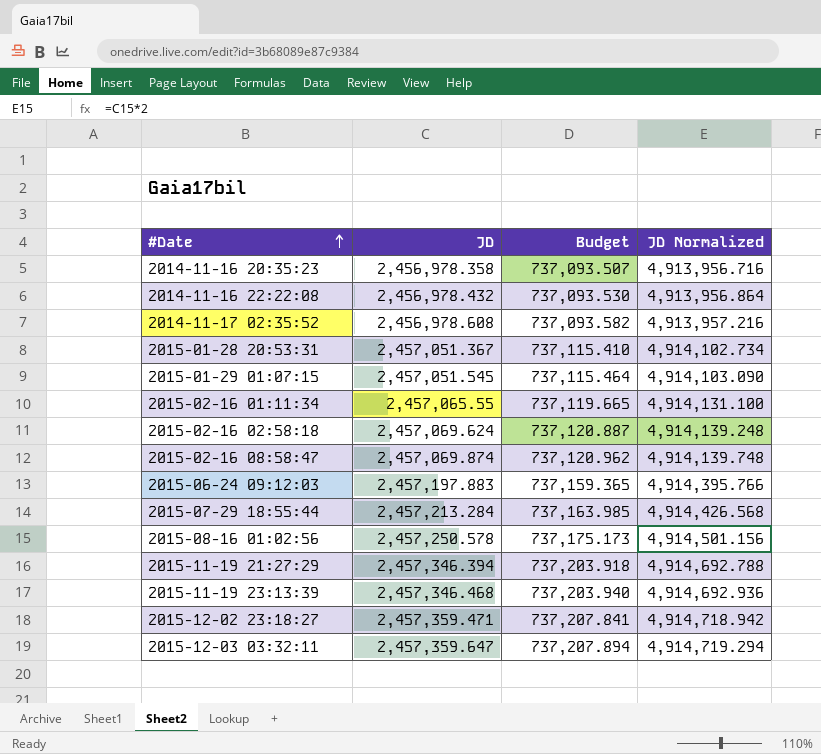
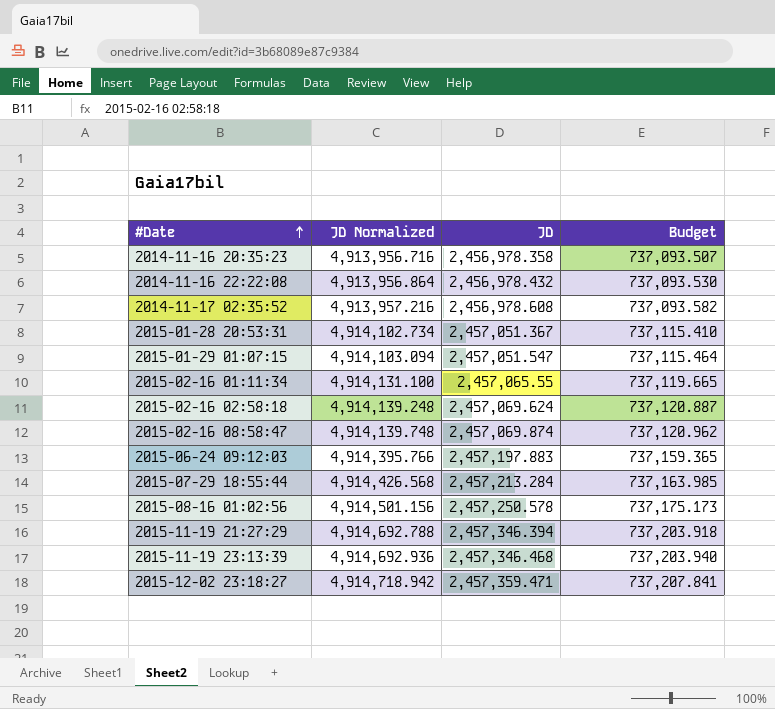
column JD Normalized | position: 4 -> 2
row 2015-12-03 03:32:11: 2,457,359.647 | 737,207.894 | 4,914,719.294 -> none
2015-01-29 01:07:15 | JD Normalized: 4,914,103.090 -> 4,914,103.094
2015-01-29 01:07:15 | JD: 2,457,051.545 -> 2,457,051.547

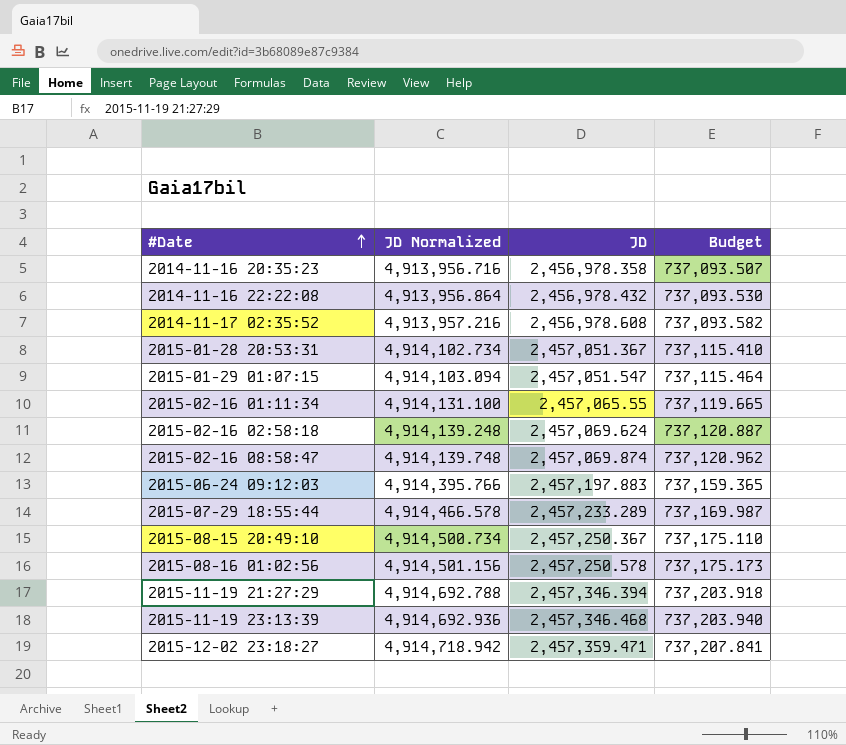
2015-07-29 18:55:44 | JD Normalized: 4,914,426.568 -> 4,914,466.578
2015-07-29 18:55:44 | JD: 2,457,213.284 -> 2,457,233.289
2015-07-29 18:55:44 | Budget: 737,163.985 -> 737,169.987
row 2015-08-15 20:49:10: none -> 4,914,500.734 | 2,457,250.367 | 737,175.110

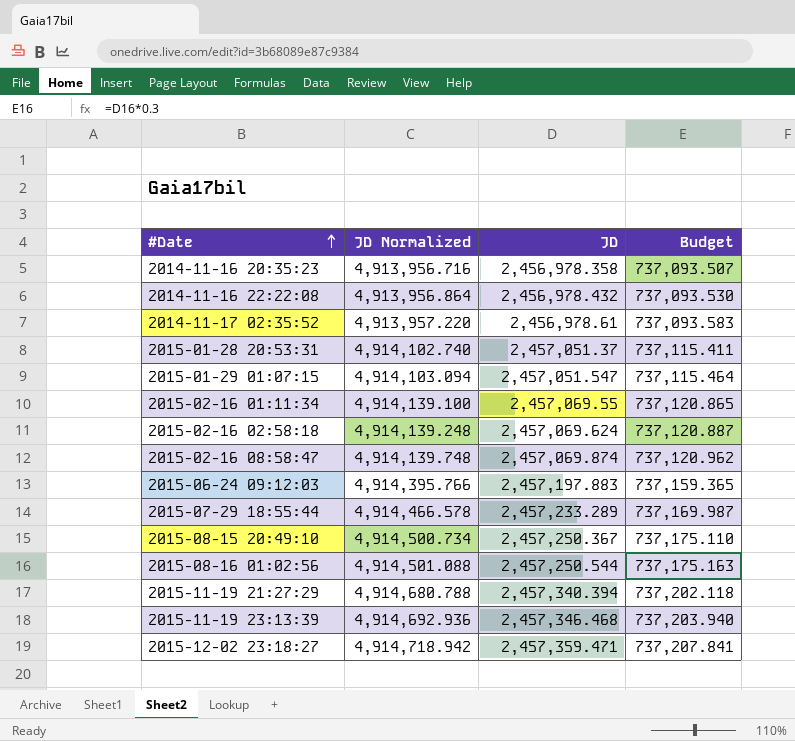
2014-11-17 02:35:52 | JD Normalized: 4,913,957.216 -> 4,913,957.220
2014-11-17 02:35:52 | JD: 2,456,978.608 -> 2,456,978.61
2014-11-17 02:35:52 | Budget: 737,093.582 -> 737,093.583
2015-01-28 20:53:31 | JD Normalized: 4,914,102.734 -> 4,914,102.740
2015-01-28 20:53:31 | JD: 2,457,051.367 -> 2,457,051.37
2015-01-28 20:53:31 | Budget: 737,115.410 -> 737,115.411
2015-02-16 01:11:34 | JD Normalized: 4,914,131.100 -> 4,914,139.100
2015-02-16 01:11:34 | JD: 2,457,065.55 -> 2,457,069.55
2015-02-16 01:11:34 | Budget: 737,119.665 -> 737,120.865
2015-08-16 01:02:56 | JD Normalized: 4,914,501.156 -> 4,914,501.088
2015-08-16 01:02:56 | JD: 2,457,250.578 -> 2,457,250.544
2015-08-16 01:02:56 | Budget: 737,175.173 -> 737,175.163
2015-11-19 21:27:29 | JD Normalized: 4,914,692.788 -> 4,914,680.788
2015-11-19 21:27:29 | JD: 2,457,346.394 -> 2,457,340.394
2015-11-19 21:27:29 | Budget: 737,203.918 -> 737,202.118

